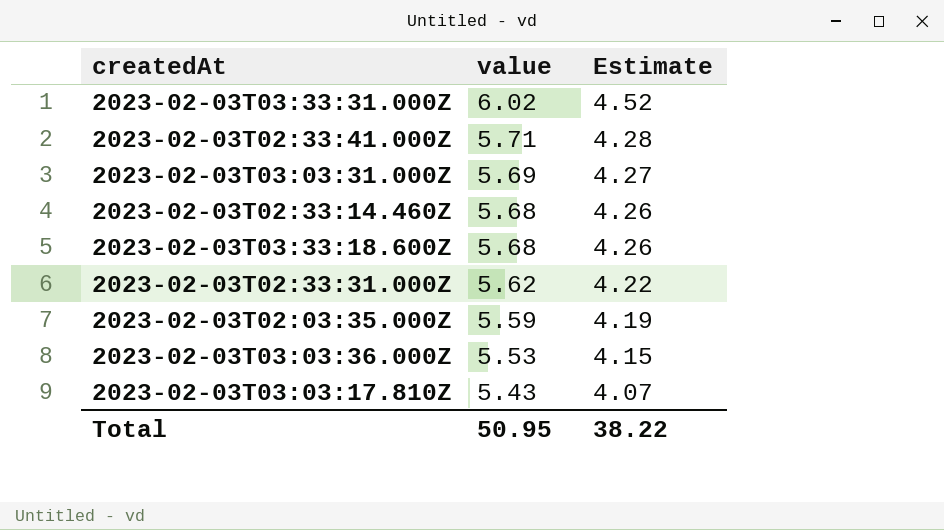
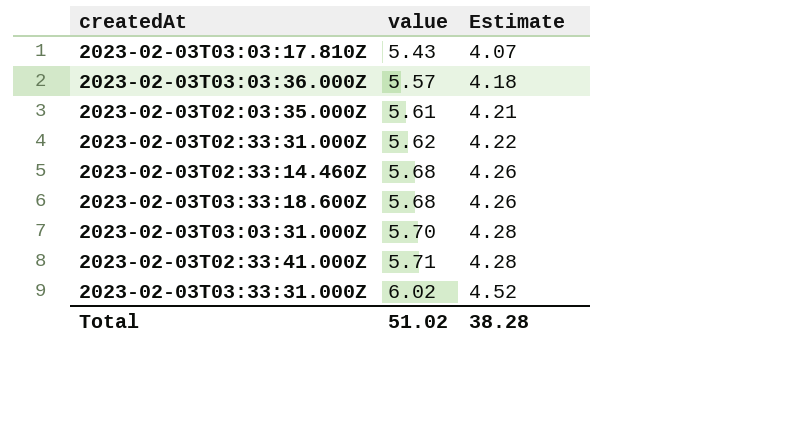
row order: value descending -> value ascending
2023-02-03T03:03:36.000Z | value: 5.53 -> 5.57
2023-02-03T03:03:36.000Z | Estimate: 4.15 -> 4.18
2023-02-03T02:03:35.000Z | value: 5.59 -> 5.61
2023-02-03T02:03:35.000Z | Estimate: 4.19 -> 4.21
2023-02-03T03:03:31.000Z | value: 5.69 -> 5.70
2023-02-03T03:03:31.000Z | Estimate: 4.27 -> 4.28
Total | value: 50.95 -> 51.02
Total | Estimate: 38.22 -> 38.28

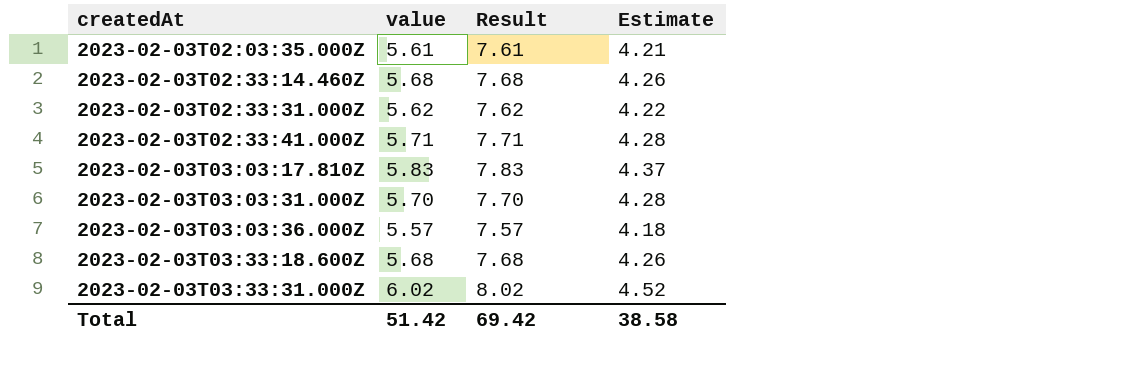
row order: value ascending -> createdAt ascending
column Result | formula: none -> [value] + 2
2023-02-03T03:03:17.810Z | value: 5.43 -> 5.83
2023-02-03T03:03:17.810Z | Estimate: 4.07 -> 4.37
Total | value: 51.02 -> 51.42
Total | Estimate: 38.28 -> 38.58

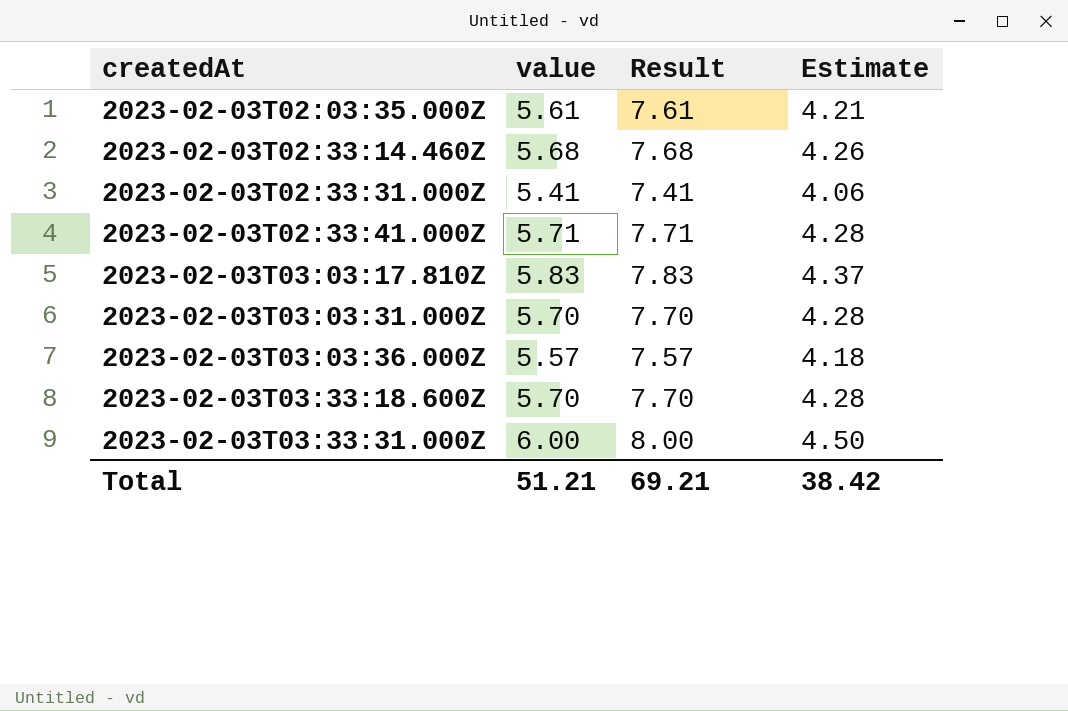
2023-02-03T02:33:31.000Z | value: 5.62 -> 5.41
2023-02-03T02:33:31.000Z | Result: 7.62 -> 7.41
2023-02-03T02:33:31.000Z | Estimate: 4.22 -> 4.06
2023-02-03T03:33:18.600Z | value: 5.68 -> 5.70
2023-02-03T03:33:18.600Z | Result: 7.68 -> 7.70
2023-02-03T03:33:18.600Z | Estimate: 4.26 -> 4.28
2023-02-03T03:33:31.000Z | value: 6.02 -> 6.00
2023-02-03T03:33:31.000Z | Result: 8.02 -> 8.00
2023-02-03T03:33:31.000Z | Estimate: 4.52 -> 4.50
Total | value: 51.42 -> 51.21
Total | Result: 69.42 -> 69.21
Total | Estimate: 38.58 -> 38.42

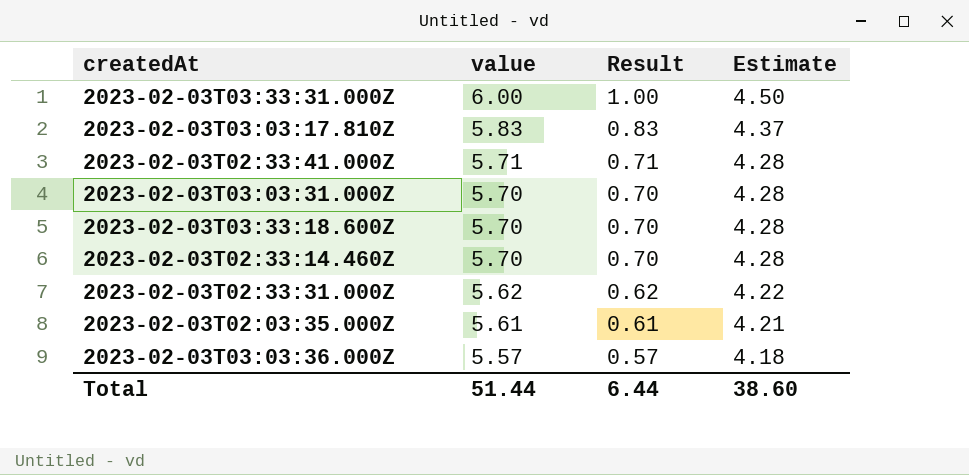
row order: createdAt ascending -> value descending
column Result | formula: [value] + 2 -> [value] - 5
2023-02-03T02:33:14.460Z | value: 5.68 -> 5.70
2023-02-03T02:33:14.460Z | Estimate: 4.26 -> 4.28
2023-02-03T02:33:31.000Z | value: 5.41 -> 5.62
2023-02-03T02:33:31.000Z | Estimate: 4.06 -> 4.22
Total | value: 51.21 -> 51.44
Total | Result: 69.21 -> 6.44
Total | Estimate: 38.42 -> 38.60

